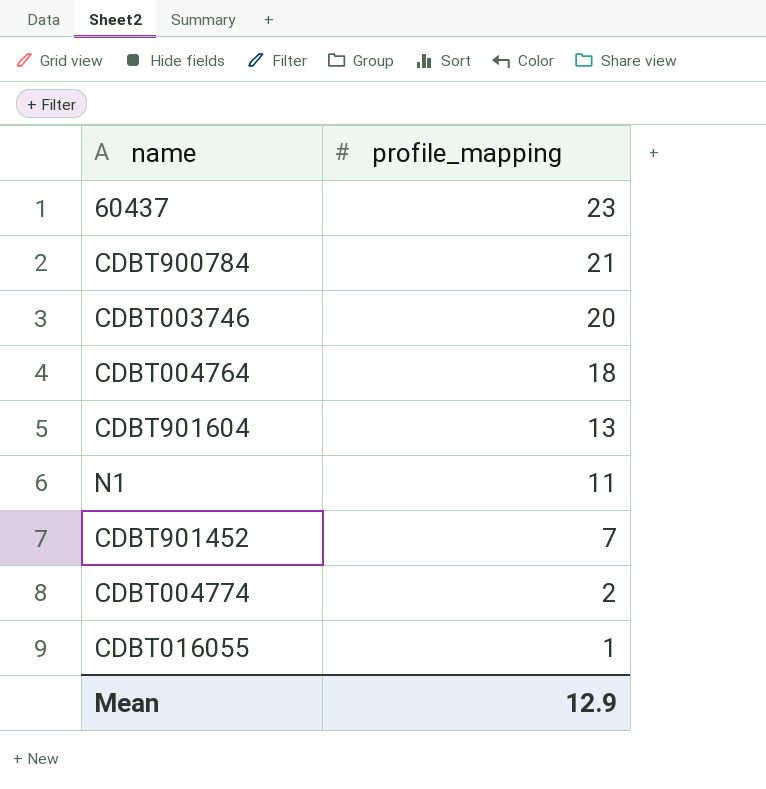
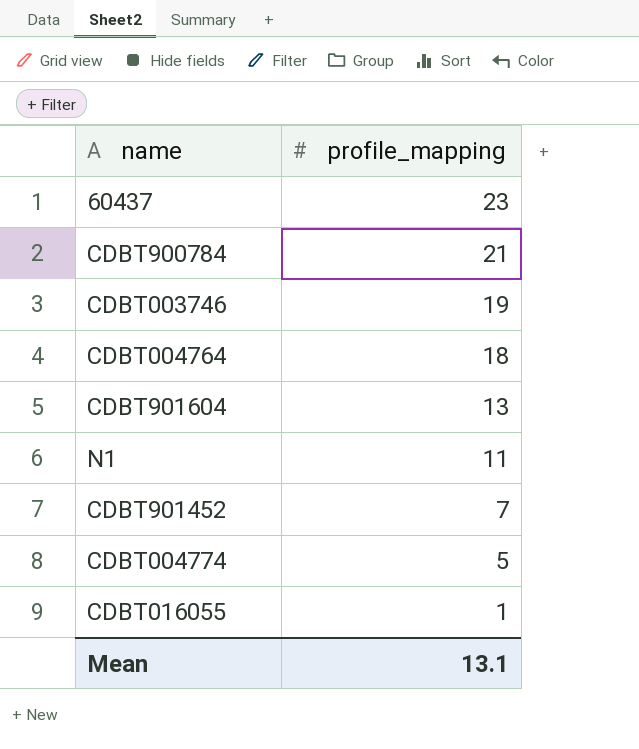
CDBT003746 | profile_mapping: 20 -> 19
CDBT004774 | profile_mapping: 2 -> 5
Mean | profile_mapping: 12.9 -> 13.1

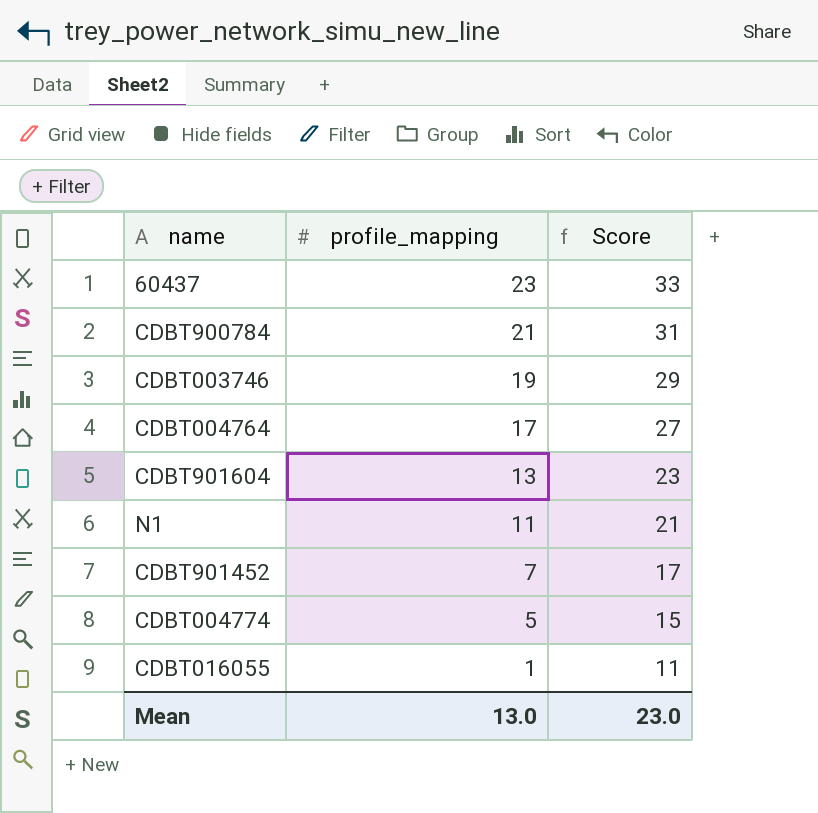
column Score | formula: none -> [profile_mapping] + 10
CDBT004764 | profile_mapping: 18 -> 17
Mean | profile_mapping: 13.1 -> 13.0

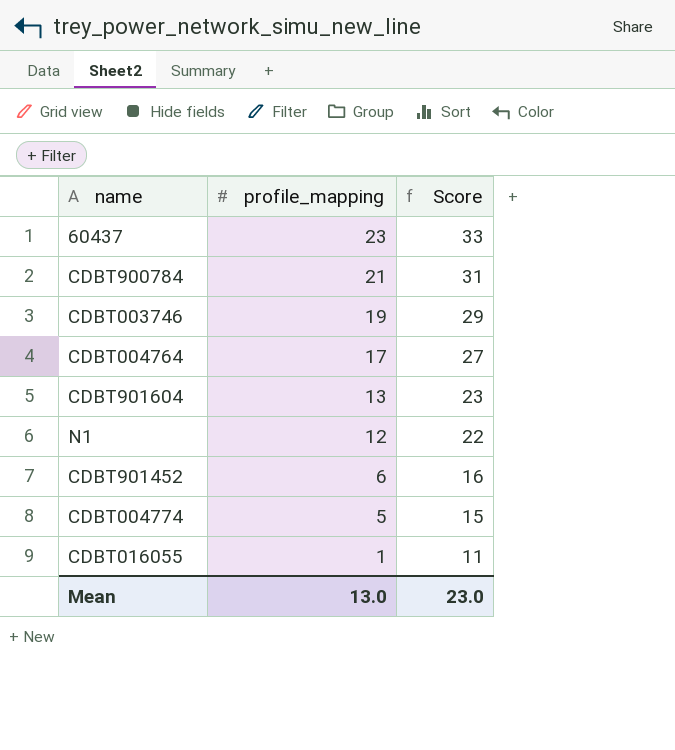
N1 | profile_mapping: 11 -> 12
N1 | Score: 21 -> 22
CDBT901452 | profile_mapping: 7 -> 6
CDBT901452 | Score: 17 -> 16

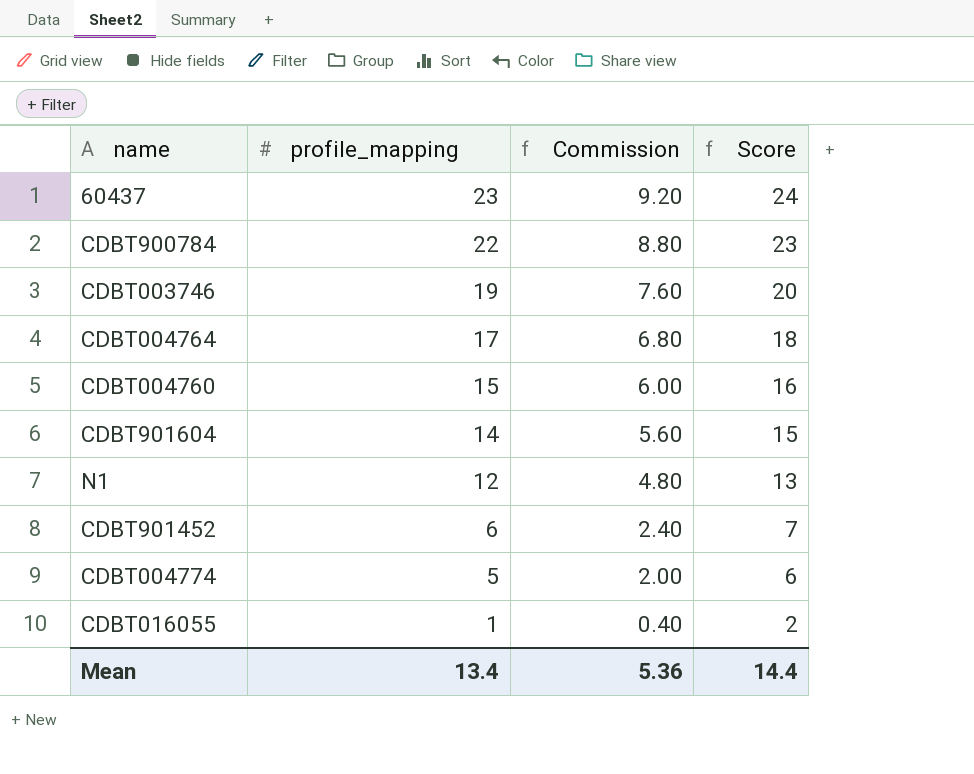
column Commission | formula: none -> [profile_mapping] * 0.4
column Score | formula: [profile_mapping] + 10 -> [profile_mapping] + 1
CDBT900784 | profile_mapping: 21 -> 22
row CDBT004760: none -> 15 | 6.00 | 16
CDBT901604 | profile_mapping: 13 -> 14
Mean | profile_mapping: 13.0 -> 13.4
Mean | Score: 23.0 -> 14.4

